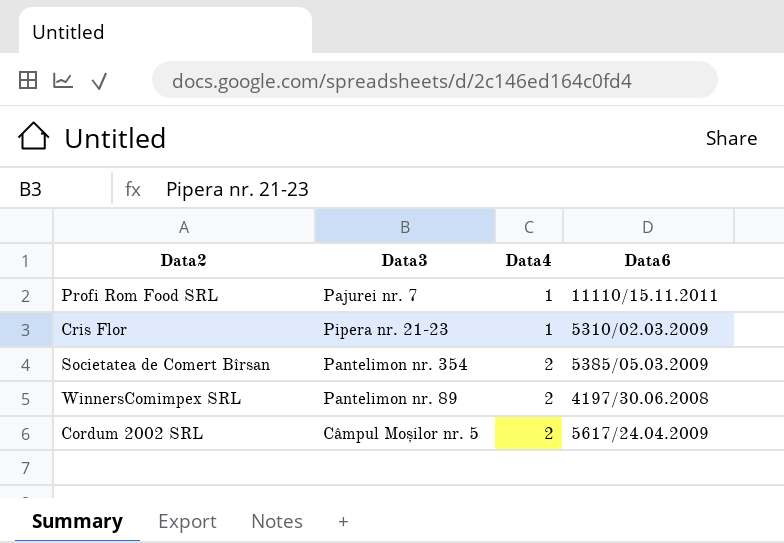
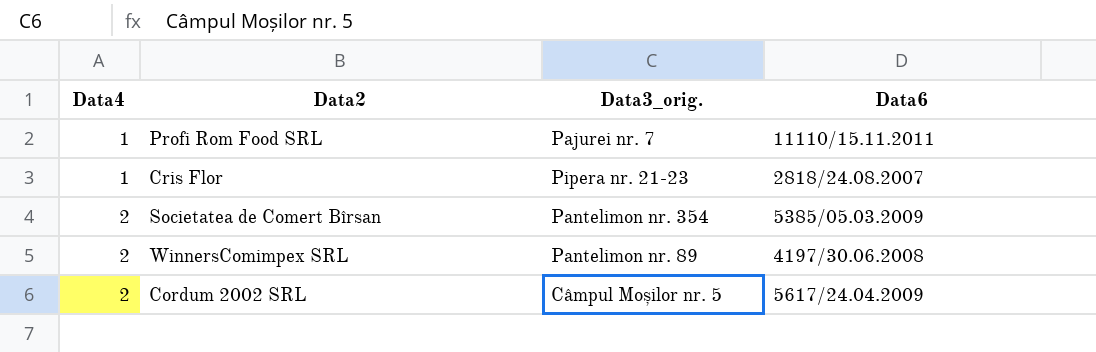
column Data4 | position: 3 -> 1
column name: Data3 -> Data3_orig.
Cris Flor | Data6: 5310/02.03.2009 -> 2818/24.08.2007

